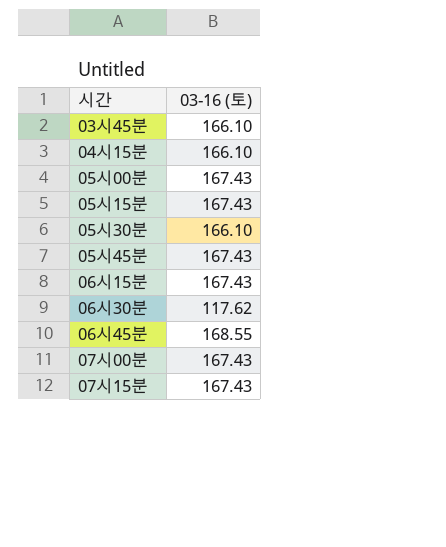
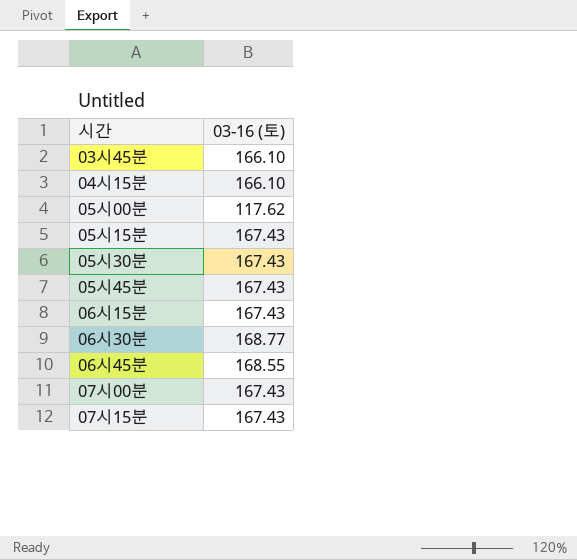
05시00분 | 03-16 (토): 167.43 -> 117.62
05시30분 | 03-16 (토): 166.10 -> 167.43
06시30분 | 03-16 (토): 117.62 -> 168.77

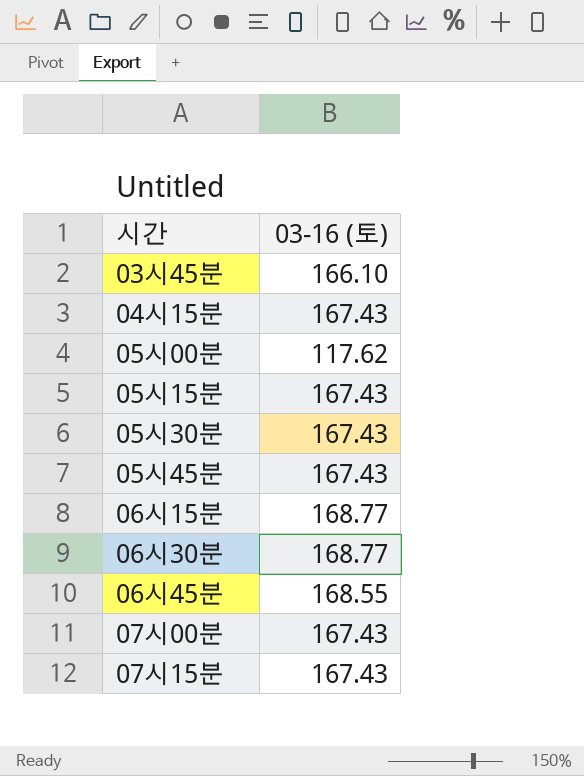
04시15분 | 03-16 (토): 166.10 -> 167.43
06시15분 | 03-16 (토): 167.43 -> 168.77

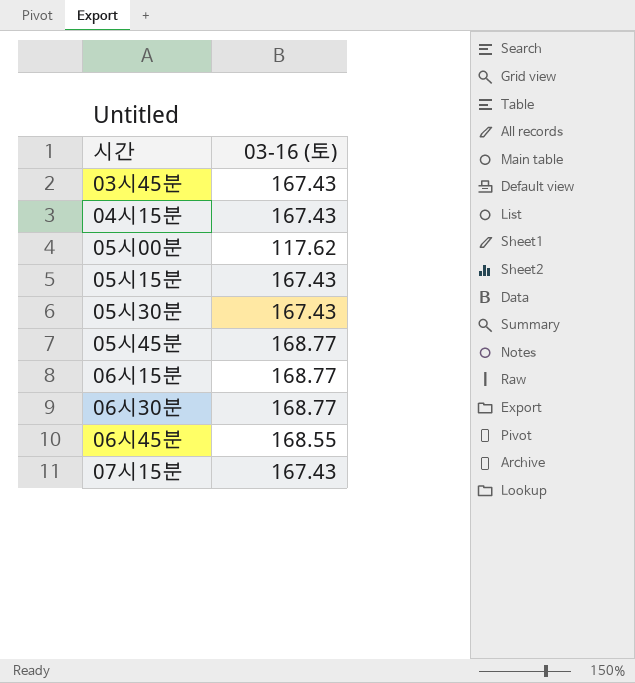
row 07시00분: 167.43 -> none
03시45분 | 03-16 (토): 166.10 -> 167.43
05시45분 | 03-16 (토): 167.43 -> 168.77

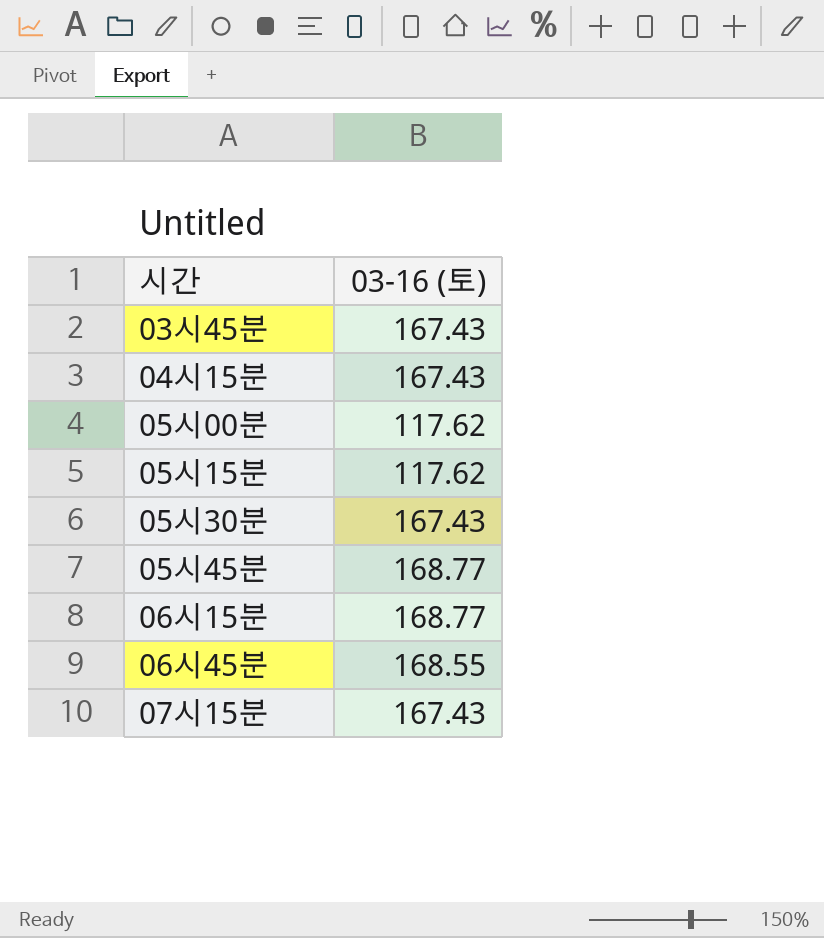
row 06시30분: 168.77 -> none
05시15분 | 03-16 (토): 167.43 -> 117.62

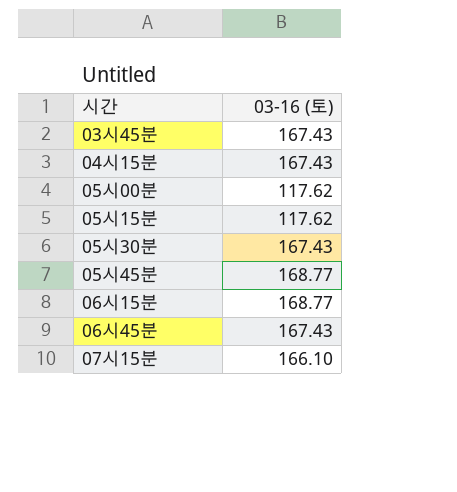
06시45분 | 03-16 (토): 168.55 -> 167.43
07시15분 | 03-16 (토): 167.43 -> 166.10

